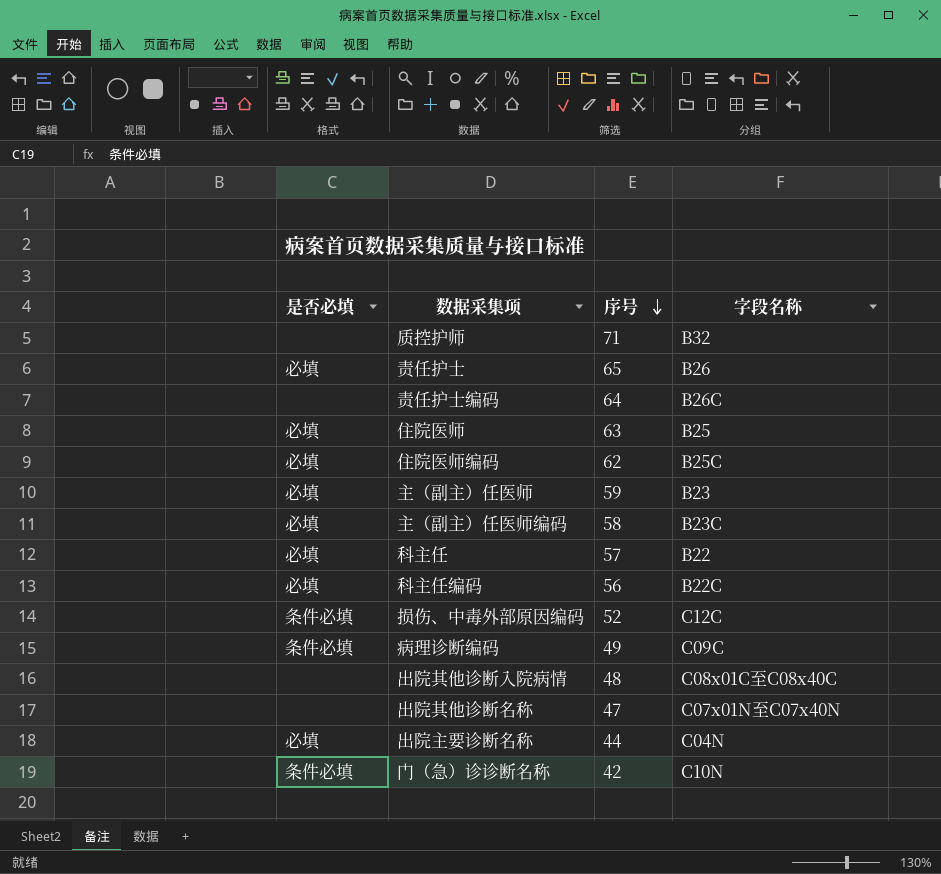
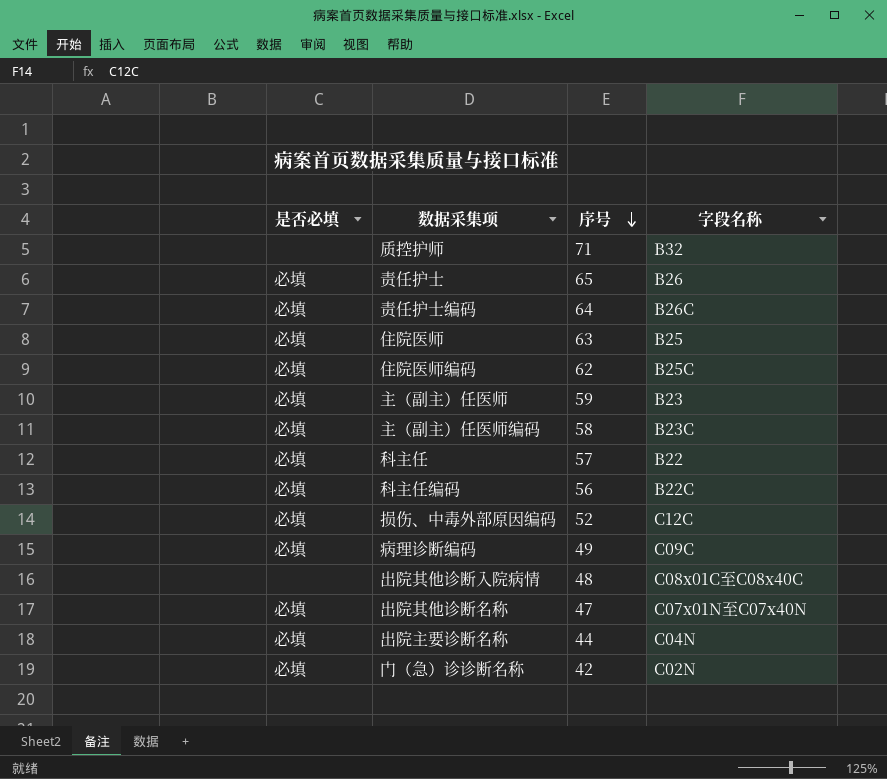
责任护士编码 | 是否必填: none -> 必填
损伤、中毒外部原因编码 | 是否必填: 条件必填 -> 必填
病理诊断编码 | 是否必填: 条件必填 -> 必填
出院其他诊断名称 | 是否必填: none -> 必填
门（急）诊诊断名称 | 是否必填: 条件必填 -> 必填
门（急）诊诊断名称 | 字段名称: C10N -> C02N

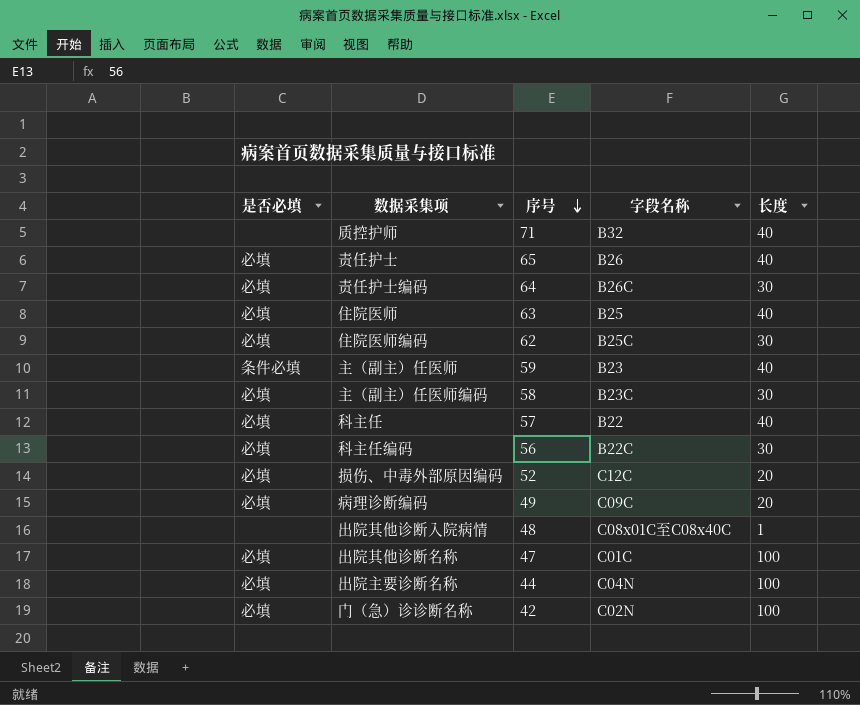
column 长度 | position: none -> 5
主（副主）任医师 | 是否必填: 必填 -> 条件必填
出院其他诊断名称 | 字段名称: C07x01N至C07x40N -> C01C

